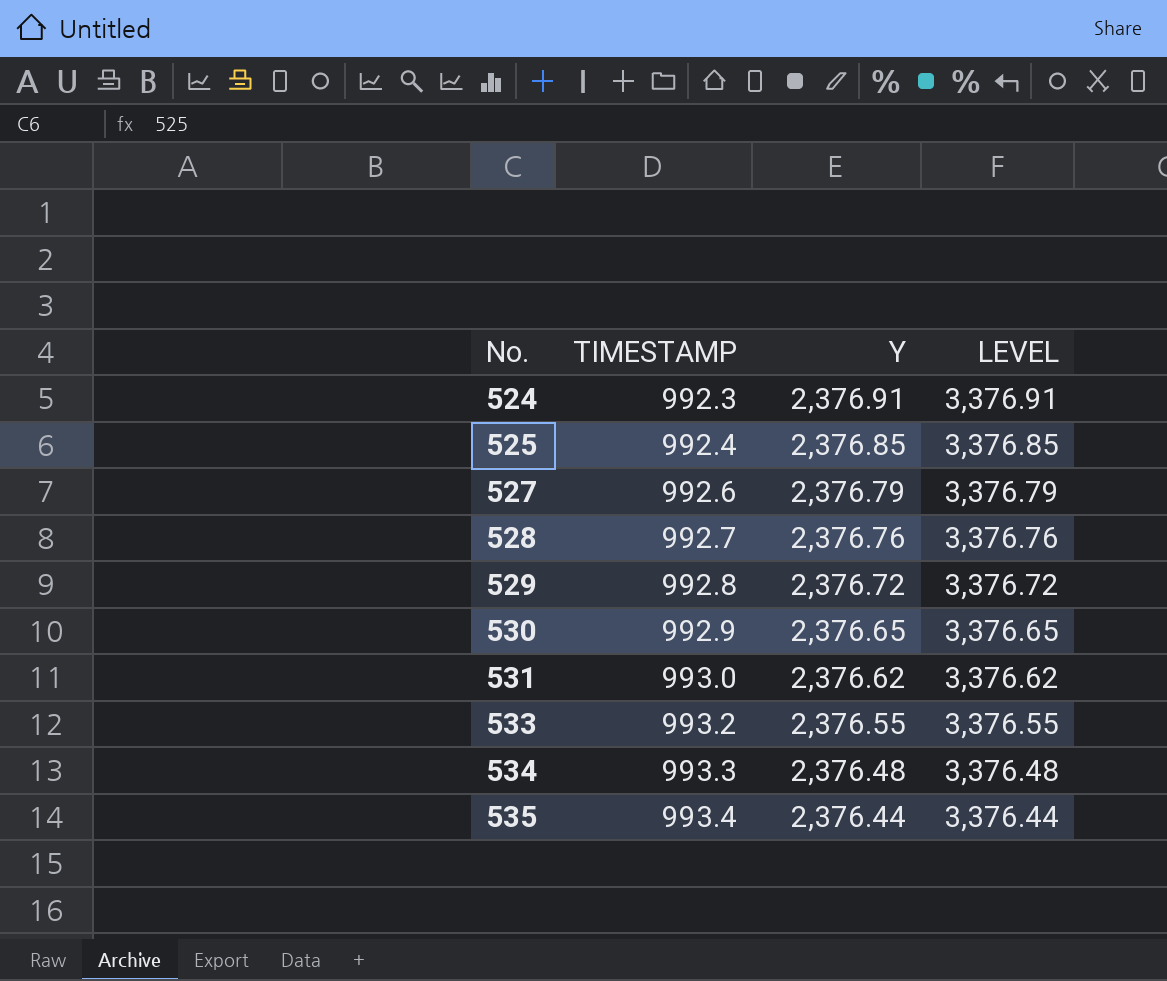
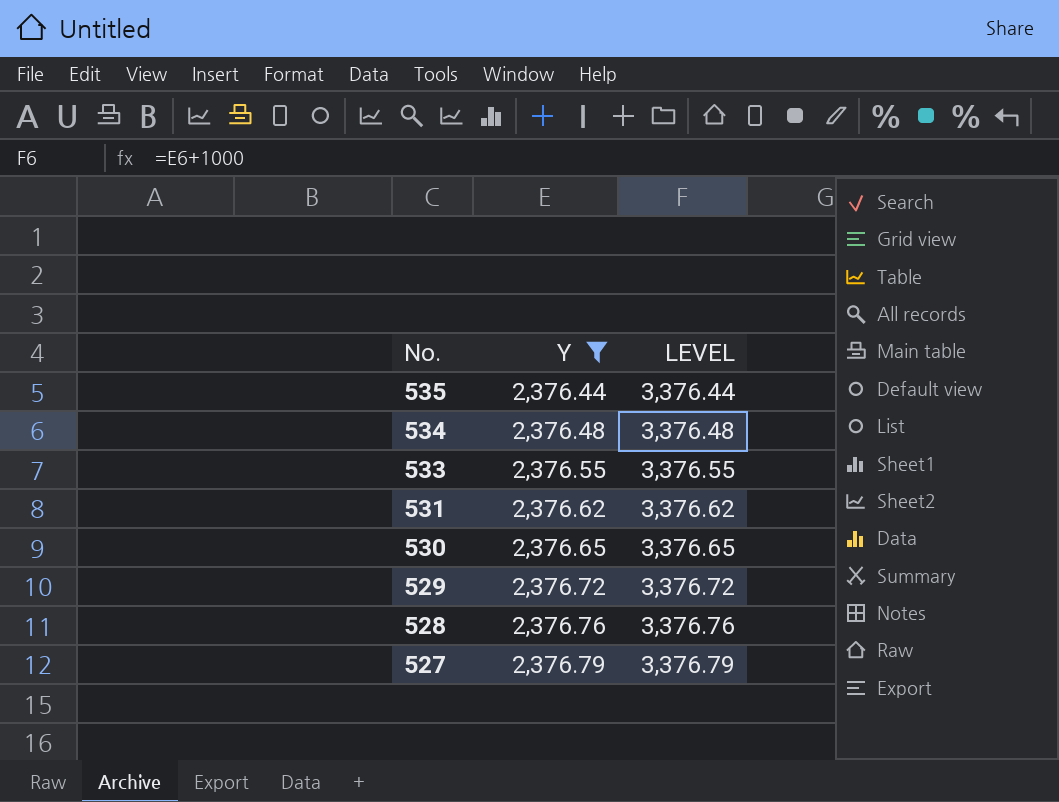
filter: none -> Y <= 2,376.79
row order: No. ascending -> No. descending
column TIMESTAMP | position: 2 -> none

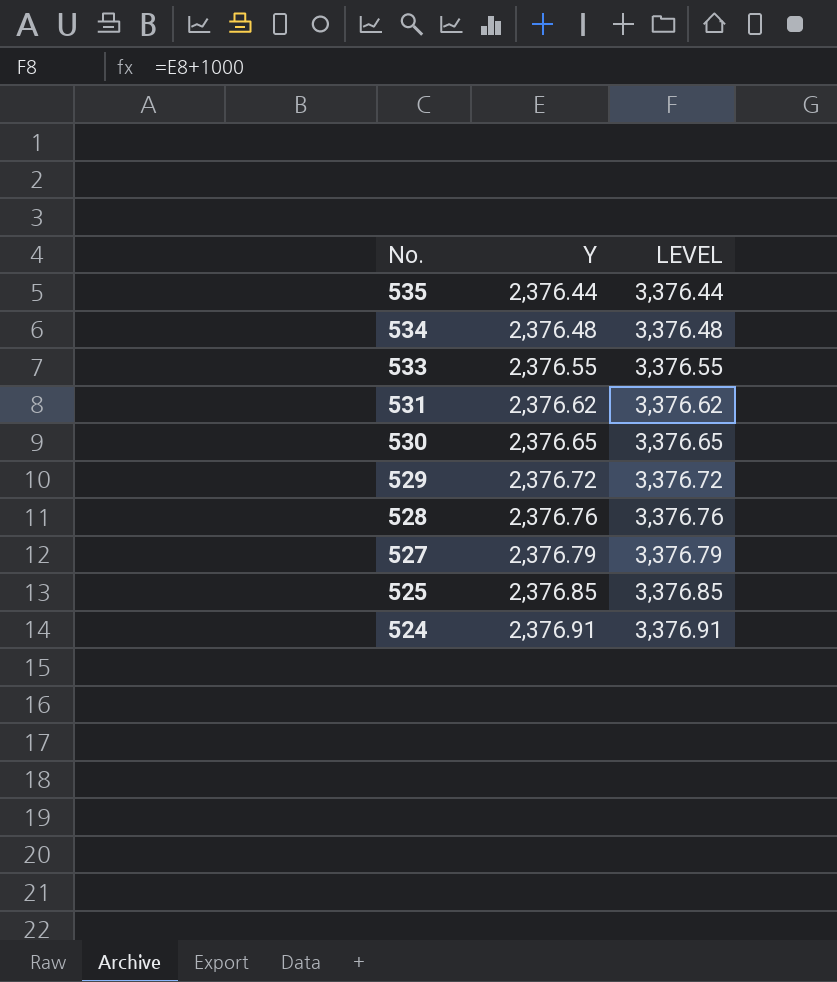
filter: Y <= 2,376.79 -> none

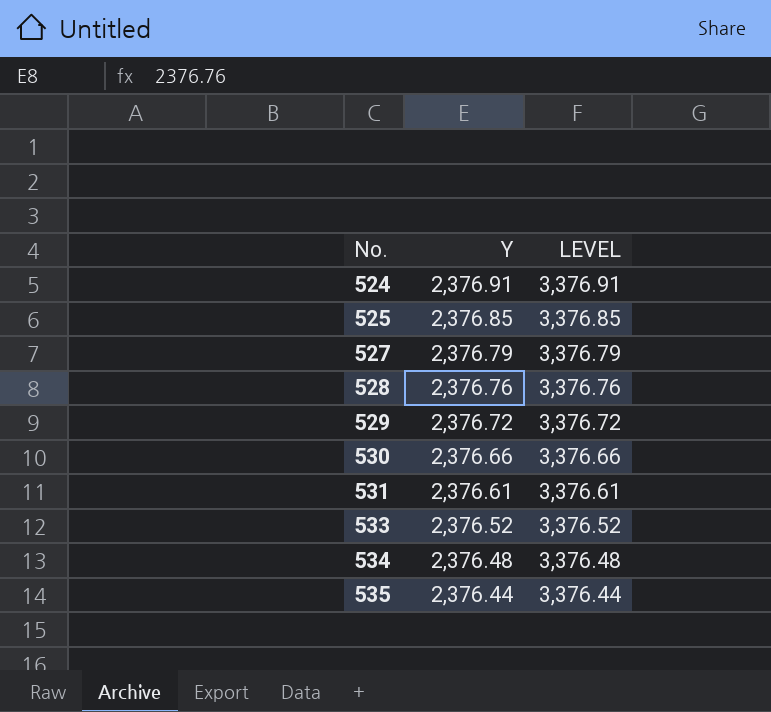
row order: No. descending -> No. ascending
530 | Y: 2,376.65 -> 2,376.66
530 | LEVEL: 3,376.65 -> 3,376.66
531 | Y: 2,376.62 -> 2,376.61
531 | LEVEL: 3,376.62 -> 3,376.61
533 | Y: 2,376.55 -> 2,376.52
533 | LEVEL: 3,376.55 -> 3,376.52

